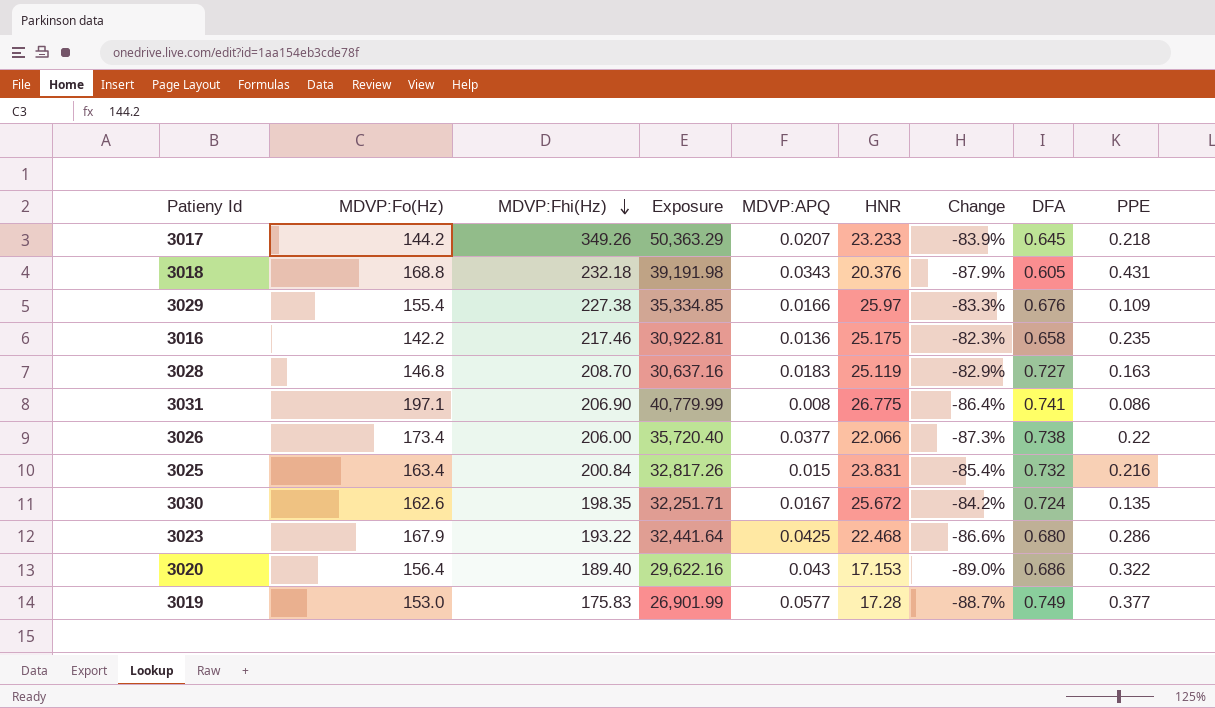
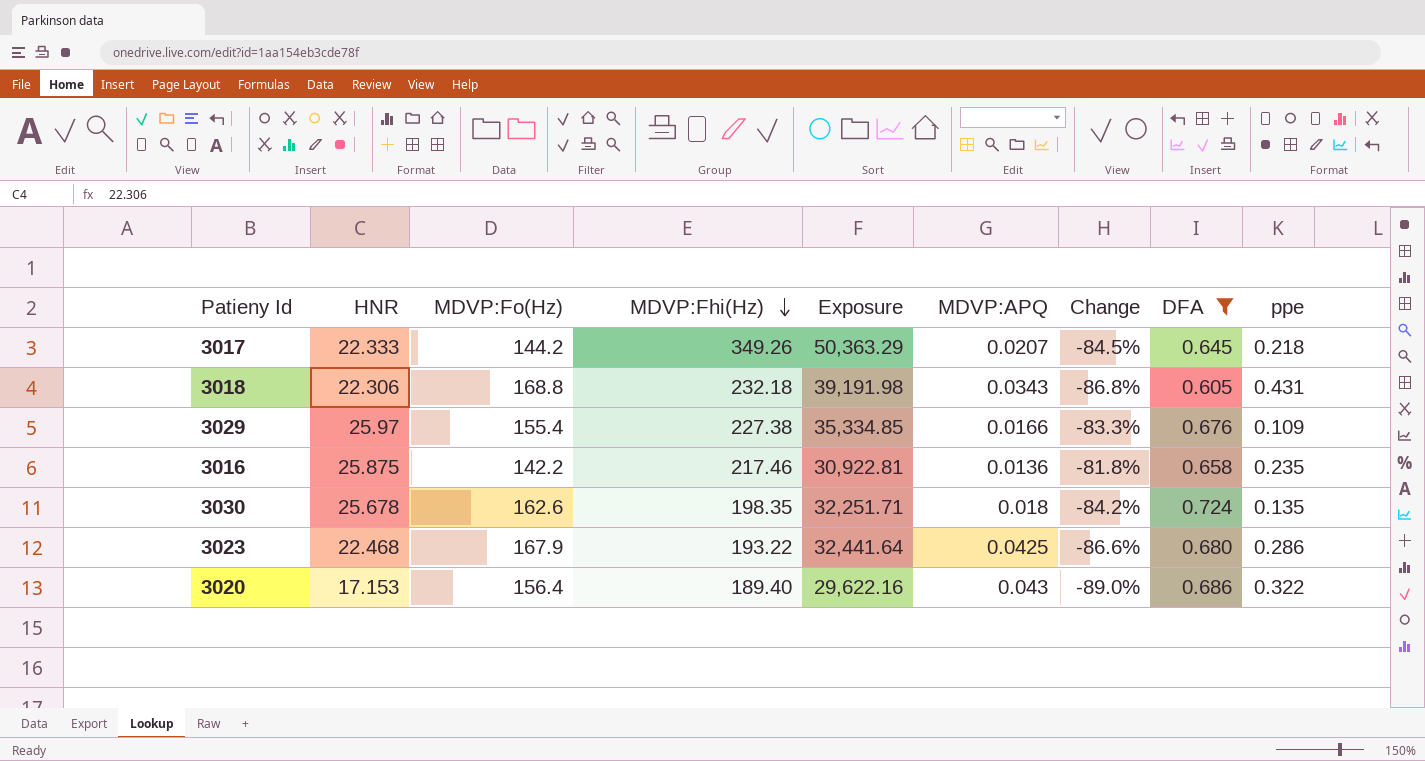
filter: none -> DFA <= 0.724
column HNR | position: 6 -> 2
column name: PPE -> ppe
3017 | HNR: 23.233 -> 22.333
3017 | Change: -83.9% -> -84.5%
3018 | HNR: 20.376 -> 22.306
3018 | Change: -87.9% -> -86.8%
3016 | HNR: 25.175 -> 25.875
3016 | Change: -82.3% -> -81.8%
3030 | HNR: 25.672 -> 25.678
3030 | MDVP:APQ: 0.0167 -> 0.018

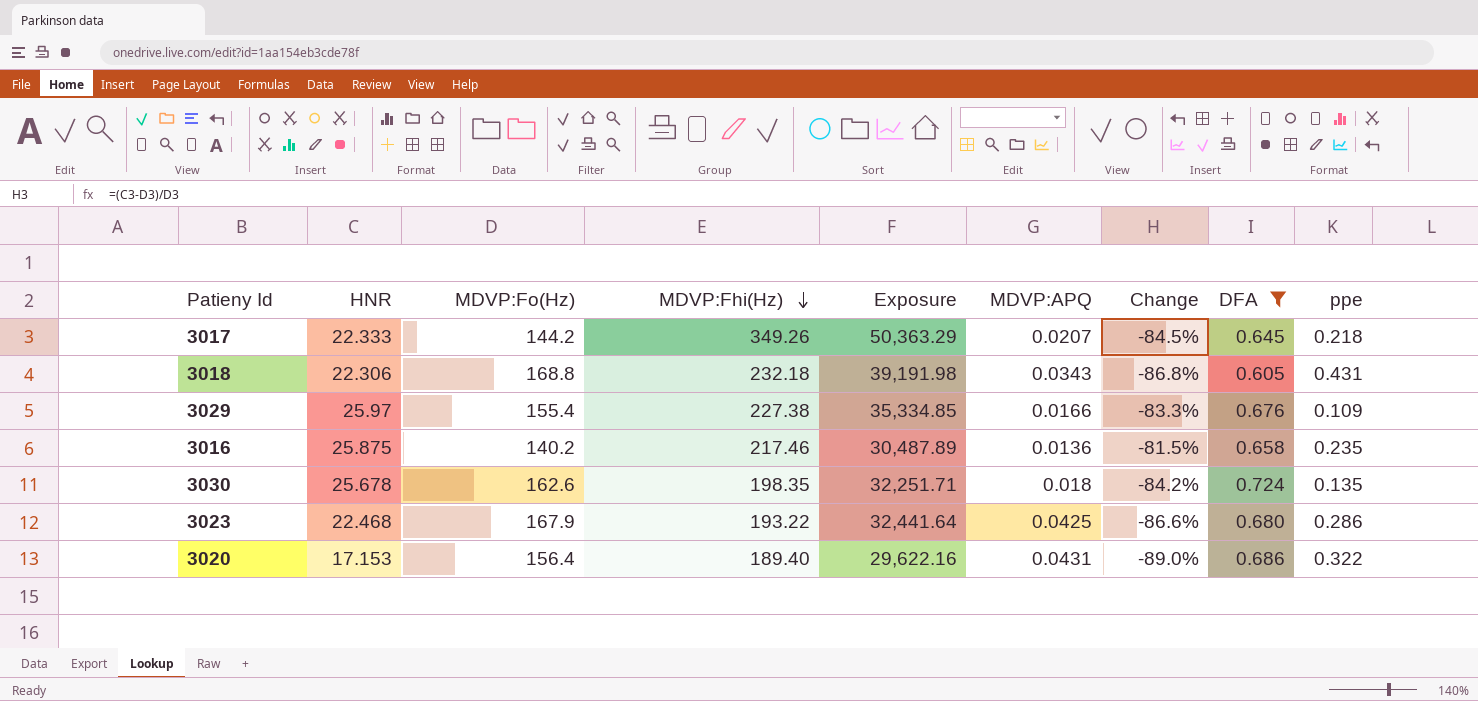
3016 | MDVP:Fo(Hz): 142.2 -> 140.2
3016 | Exposure: 30,922.81 -> 30,487.89
3016 | Change: -81.8% -> -81.5%
3020 | MDVP:APQ: 0.043 -> 0.0431

